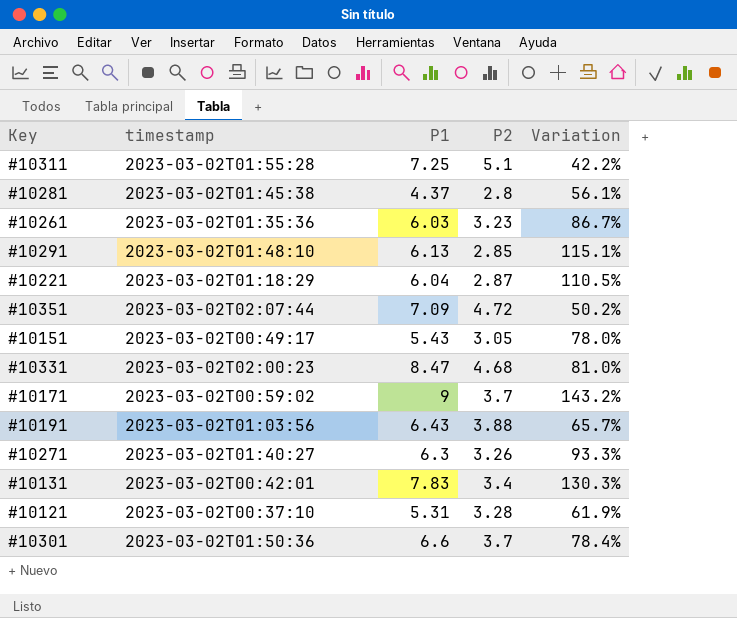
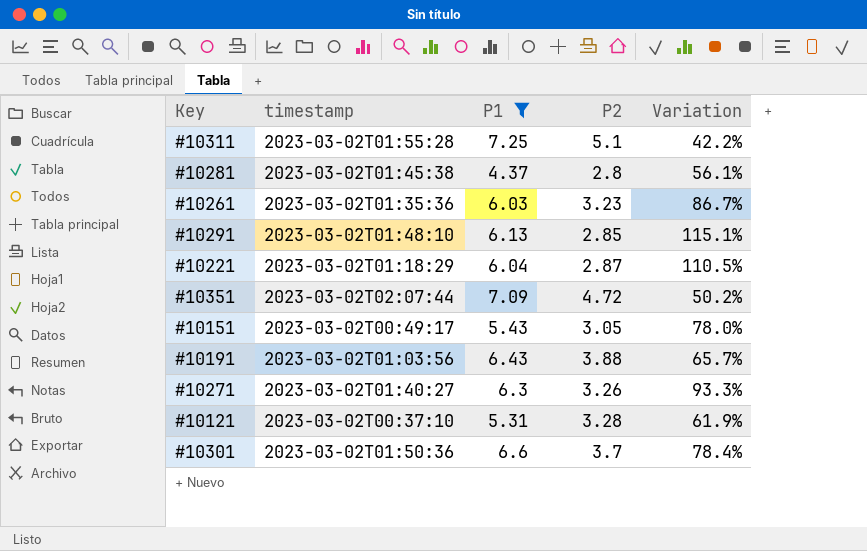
filter: none -> P1 <= 7.25

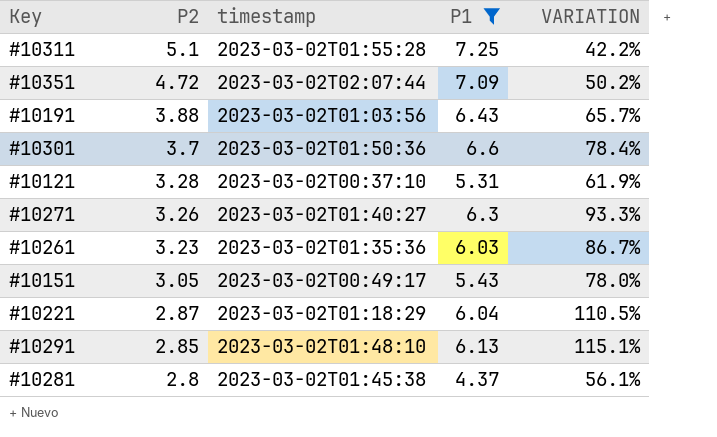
row order: none -> P2 descending
column P2 | position: 4 -> 2
column name: Variation -> VARIATION

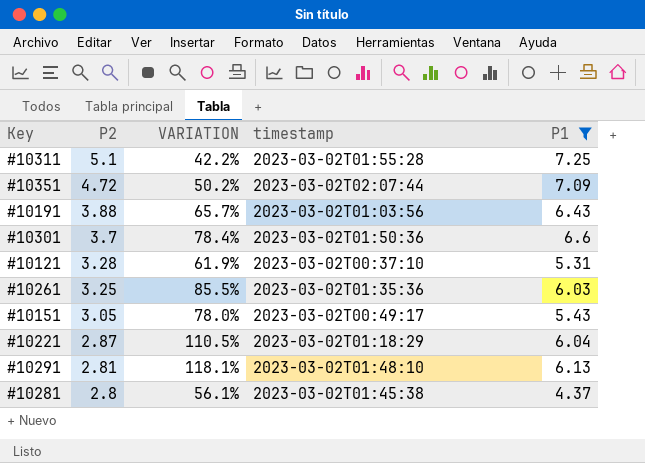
column VARIATION | position: 5 -> 3
row #10271: 3.26 | 2023-03-02T01:40:27 | 6.3 | 93.3% -> none
#10261 | P2: 3.23 -> 3.25
#10261 | VARIATION: 86.7% -> 85.5%
#10291 | P2: 2.85 -> 2.81
#10291 | VARIATION: 115.1% -> 118.1%

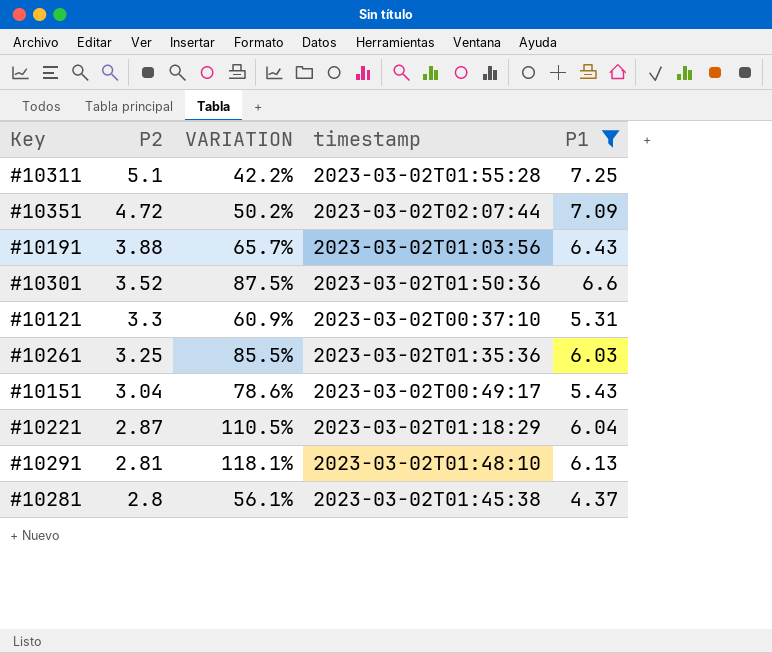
#10301 | P2: 3.7 -> 3.52
#10301 | VARIATION: 78.4% -> 87.5%
#10121 | P2: 3.28 -> 3.3
#10121 | VARIATION: 61.9% -> 60.9%
#10151 | P2: 3.05 -> 3.04
#10151 | VARIATION: 78.0% -> 78.6%

